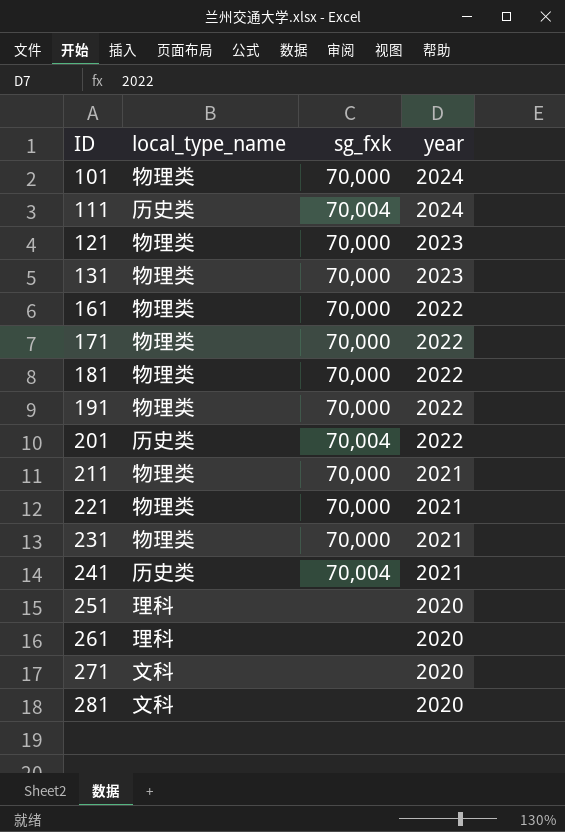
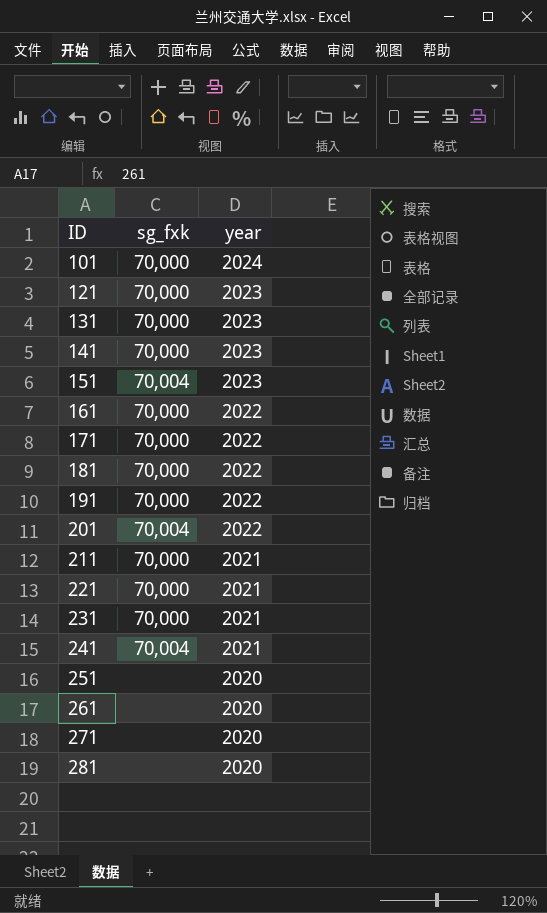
column local_type_name | position: 2 -> none
row 111: 历史类 | 70,004 | 2024 -> none
row 141: none -> 70,000 | 2023
row 151: none -> 70,004 | 2023

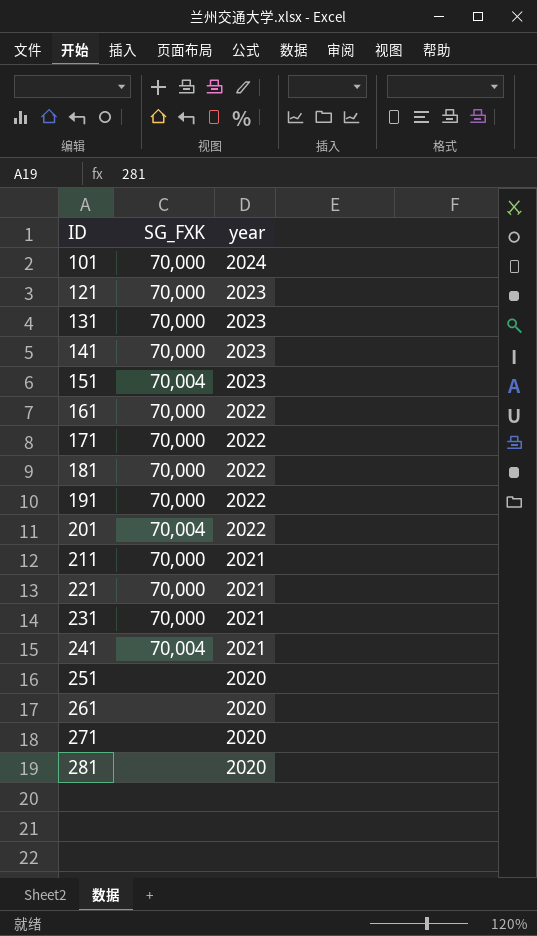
column name: sg_fxk -> SG_FXK

